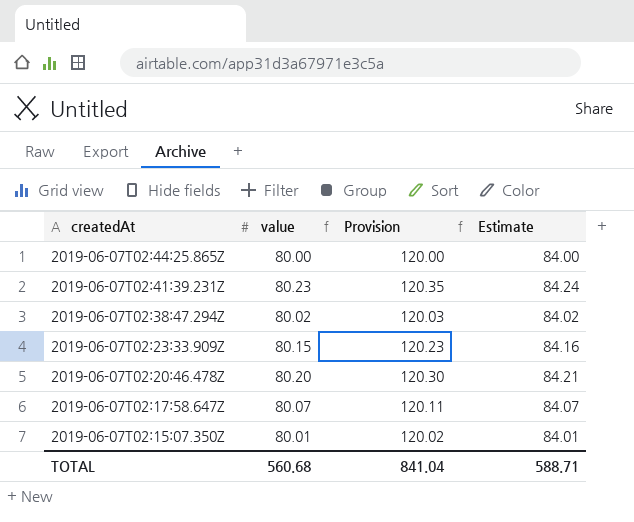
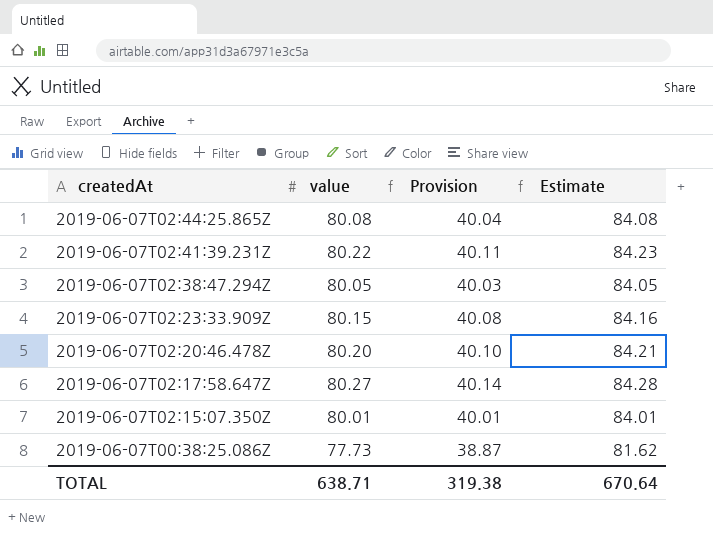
column Provision | formula: [value] * 1.5 -> [value] * 0.5
2019-06-07T02:44:25.865Z | value: 80.00 -> 80.08
2019-06-07T02:44:25.865Z | Estimate: 84.00 -> 84.08
2019-06-07T02:41:39.231Z | value: 80.23 -> 80.22
2019-06-07T02:41:39.231Z | Estimate: 84.24 -> 84.23
2019-06-07T02:38:47.294Z | value: 80.02 -> 80.05
2019-06-07T02:38:47.294Z | Estimate: 84.02 -> 84.05
2019-06-07T02:17:58.647Z | value: 80.07 -> 80.27
2019-06-07T02:17:58.647Z | Estimate: 84.07 -> 84.28
row 2019-06-07T00:38:25.086Z: none -> 77.73 | 38.87 | 81.62
TOTAL | value: 560.68 -> 638.71
TOTAL | Provision: 841.04 -> 319.38
TOTAL | Estimate: 588.71 -> 670.64

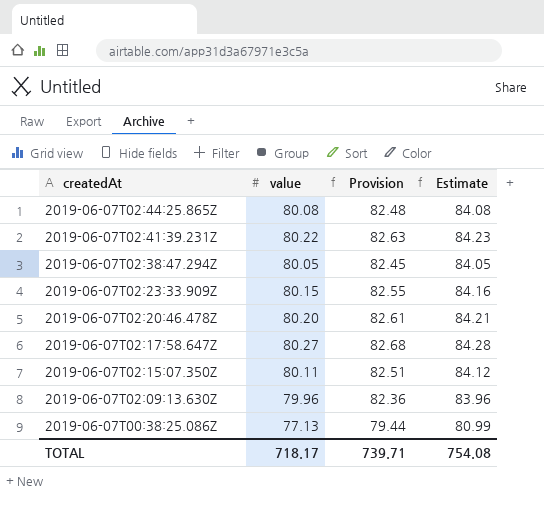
column Provision | formula: [value] * 0.5 -> [value] * 1.03
2019-06-07T02:15:07.350Z | value: 80.01 -> 80.11
2019-06-07T02:15:07.350Z | Estimate: 84.01 -> 84.12
row 2019-06-07T02:09:13.630Z: none -> 79.96 | 82.36 | 83.96
2019-06-07T00:38:25.086Z | value: 77.73 -> 77.13
2019-06-07T00:38:25.086Z | Estimate: 81.62 -> 80.99
TOTAL | value: 638.71 -> 718.17
TOTAL | Provision: 319.38 -> 739.71
TOTAL | Estimate: 670.64 -> 754.08

